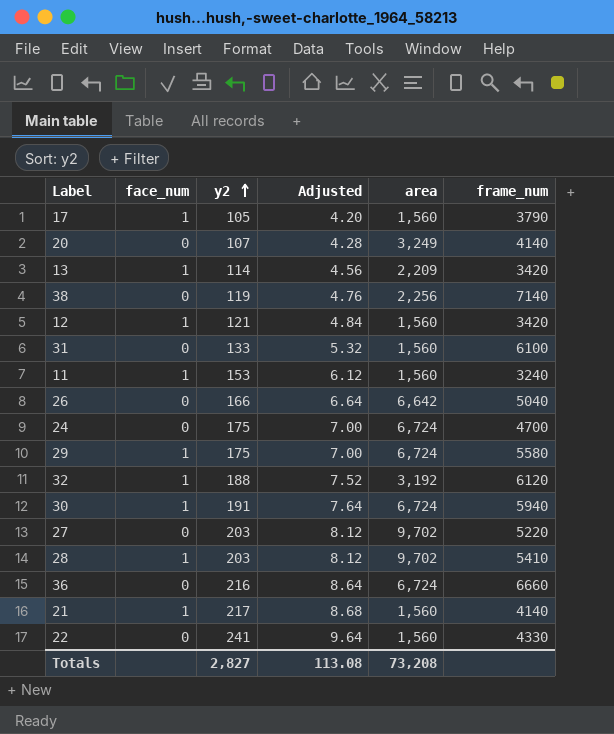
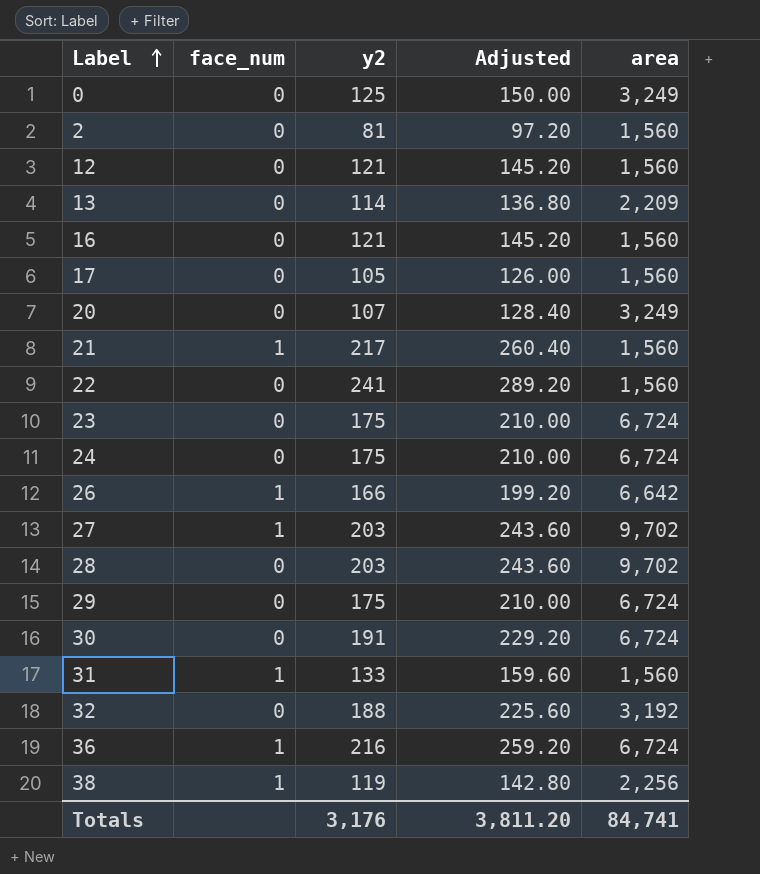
row order: y2 ascending -> Label ascending
column frame_num | position: 6 -> none
column Adjusted | formula: [y2] * 0.04 -> [y2] * 1.2
row 11: 1 | 153 | 6.12 | 1,560 | 3240 -> none
row 0: none -> 0 | 125 | 150.00 | 3,249
row 2: none -> 0 | 81 | 97.20 | 1,560
12 | face_num: 1 -> 0
13 | face_num: 1 -> 0
row 16: none -> 0 | 121 | 145.20 | 1,560
17 | face_num: 1 -> 0
row 23: none -> 0 | 175 | 210.00 | 6,724
26 | face_num: 0 -> 1
27 | face_num: 0 -> 1
28 | face_num: 1 -> 0
29 | face_num: 1 -> 0
30 | face_num: 1 -> 0
31 | face_num: 0 -> 1
32 | face_num: 1 -> 0
36 | face_num: 0 -> 1
38 | face_num: 0 -> 1
Totals | y2: 2,827 -> 3,176
Totals | Adjusted: 113.08 -> 3,811.20
Totals | area: 73,208 -> 84,741

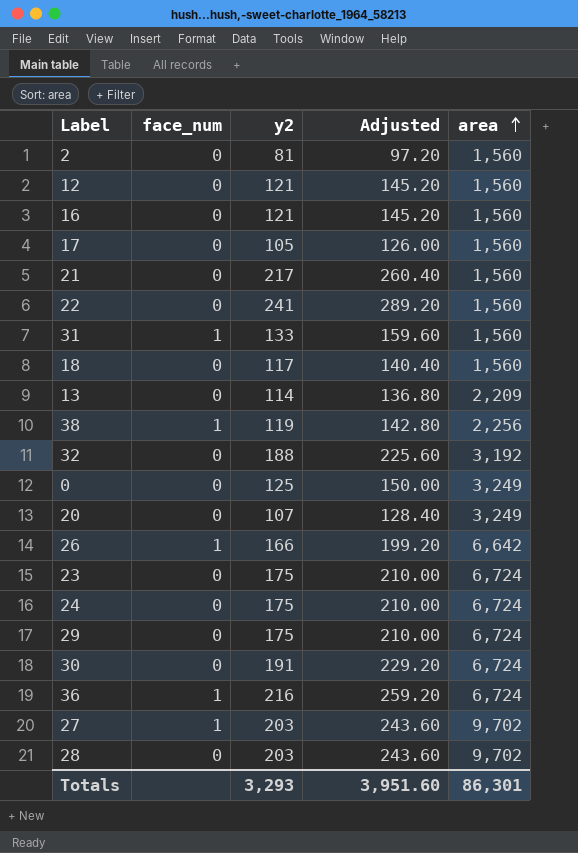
row order: Label ascending -> area ascending
21 | face_num: 1 -> 0
row 18: none -> 0 | 117 | 140.40 | 1,560
Totals | y2: 3,176 -> 3,293
Totals | Adjusted: 3,811.20 -> 3,951.60
Totals | area: 84,741 -> 86,301

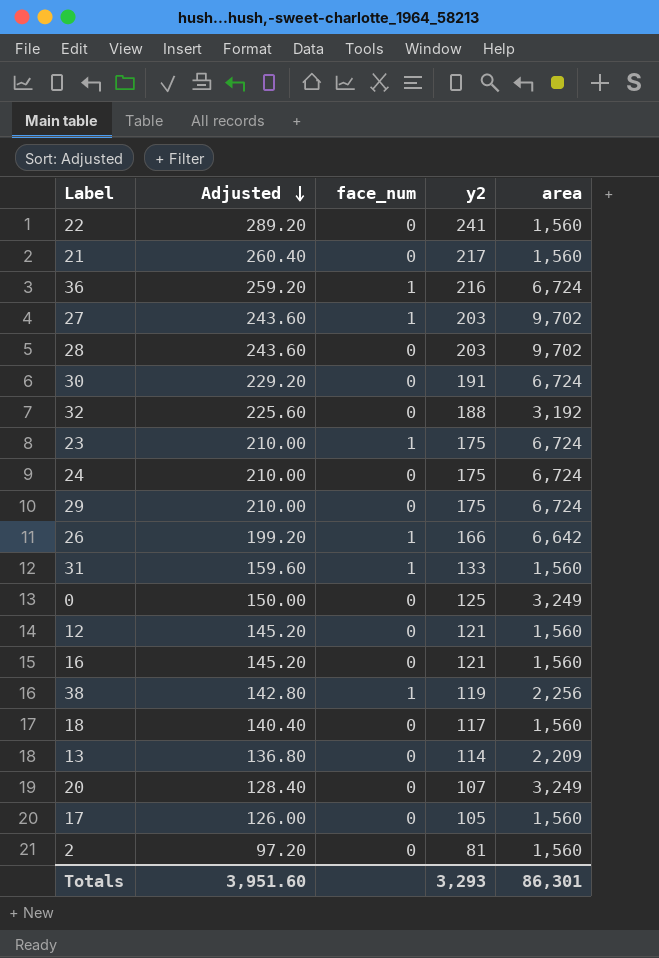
row order: area ascending -> Adjusted descending
column Adjusted | position: 4 -> 2
23 | face_num: 0 -> 1

